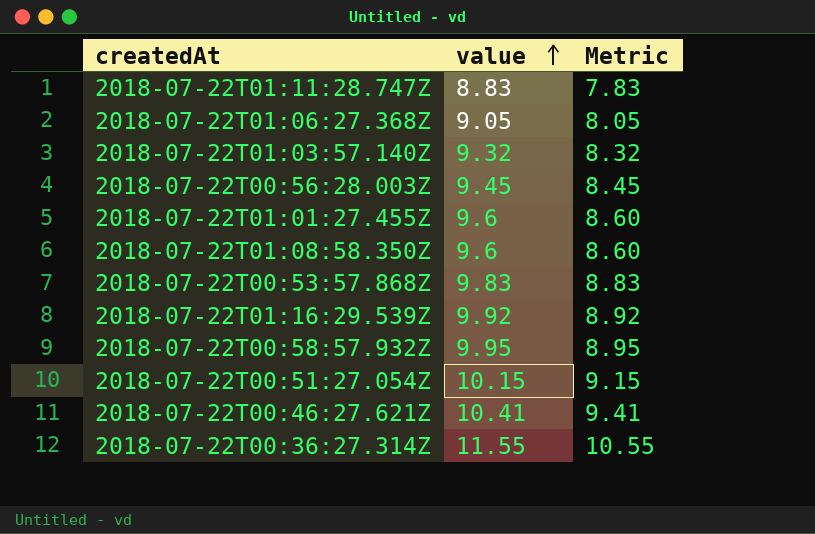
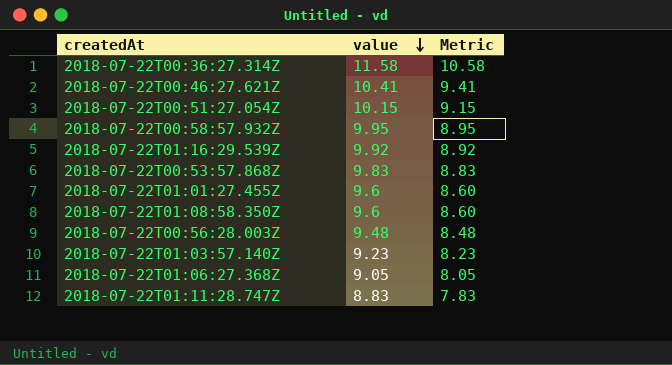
row order: value ascending -> value descending
2018-07-22T00:36:27.314Z | value: 11.55 -> 11.58
2018-07-22T00:36:27.314Z | Metric: 10.55 -> 10.58
2018-07-22T00:56:28.003Z | value: 9.45 -> 9.48
2018-07-22T00:56:28.003Z | Metric: 8.45 -> 8.48
2018-07-22T01:03:57.140Z | value: 9.32 -> 9.23
2018-07-22T01:03:57.140Z | Metric: 8.32 -> 8.23

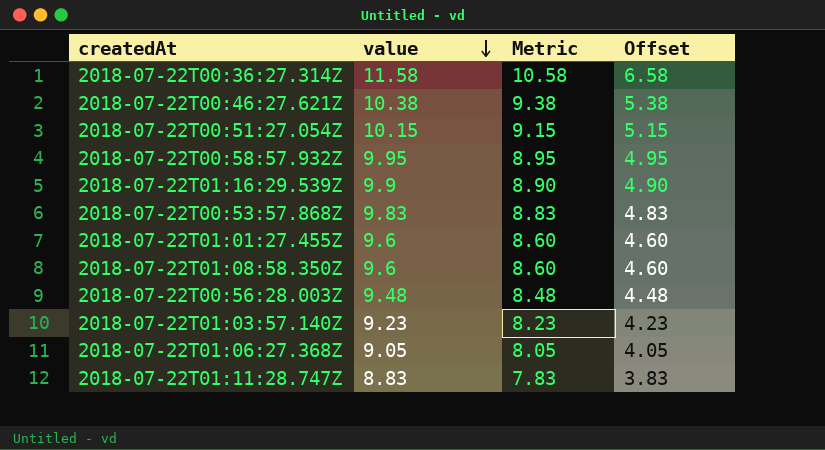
column Offset | formula: none -> [value] - 5
2018-07-22T00:46:27.621Z | value: 10.41 -> 10.38
2018-07-22T00:46:27.621Z | Metric: 9.41 -> 9.38
2018-07-22T01:16:29.539Z | value: 9.92 -> 9.9
2018-07-22T01:16:29.539Z | Metric: 8.92 -> 8.90

